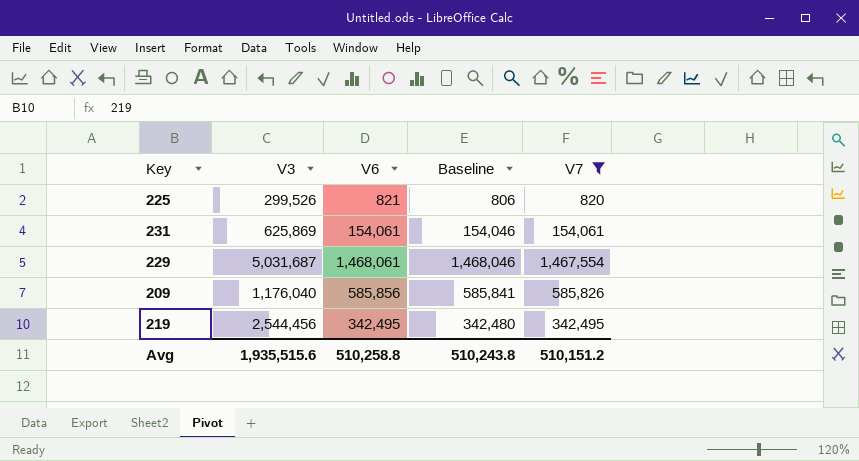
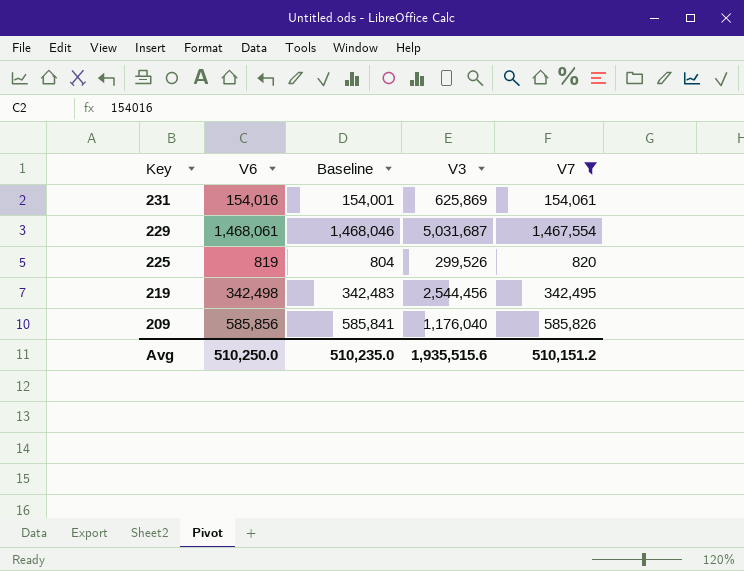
row order: none -> Key descending
column V3 | position: 2 -> 4
231 | V6: 154,061 -> 154,016
231 | Baseline: 154,046 -> 154,001
225 | V6: 821 -> 819
225 | Baseline: 806 -> 804
219 | V6: 342,495 -> 342,498
219 | Baseline: 342,480 -> 342,483
Avg | V6: 510,258.8 -> 510,250.0
Avg | Baseline: 510,243.8 -> 510,235.0

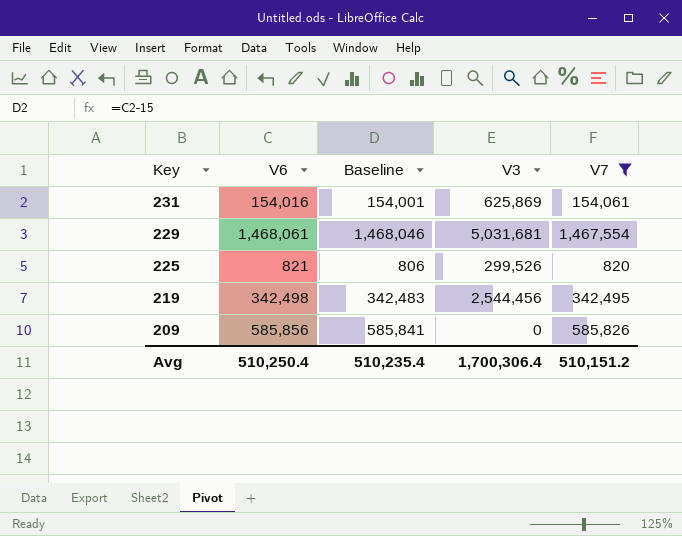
229 | V3: 5,031,687 -> 5,031,681
225 | V6: 819 -> 821
225 | Baseline: 804 -> 806
209 | V3: 1,176,040 -> 0
Avg | V6: 510,250.0 -> 510,250.4
Avg | Baseline: 510,235.0 -> 510,235.4
Avg | V3: 1,935,515.6 -> 1,700,306.4

